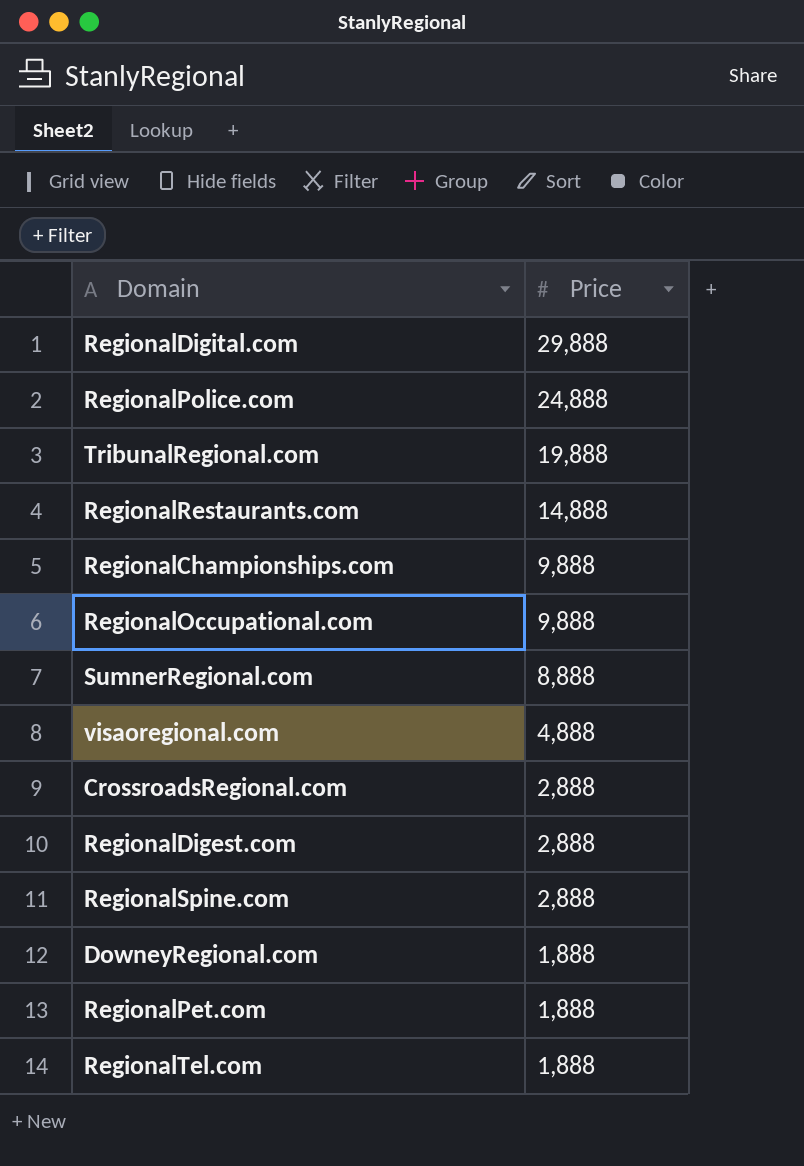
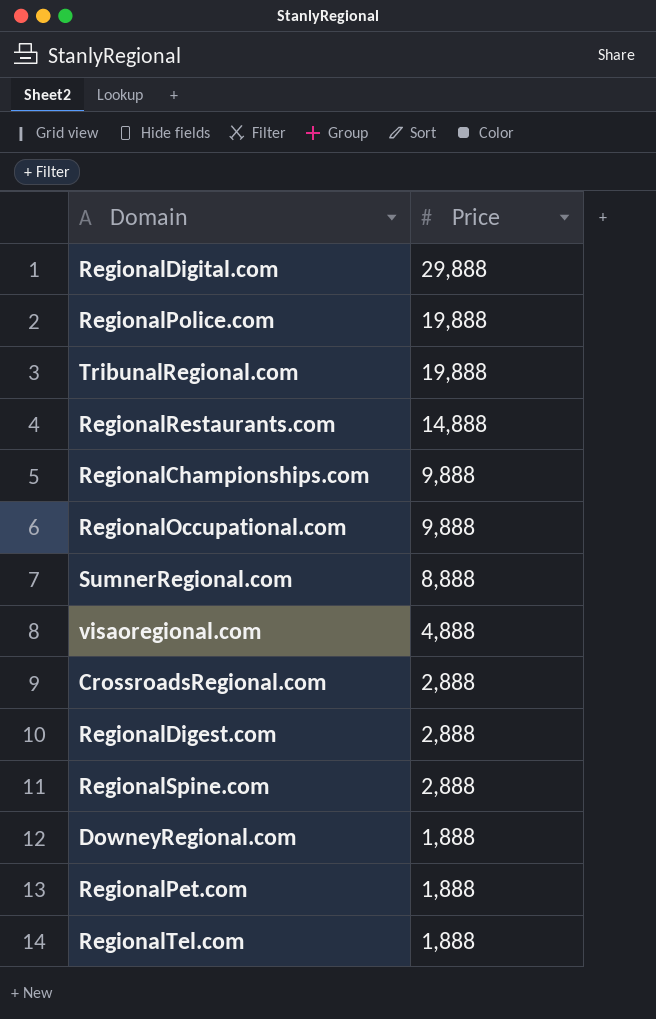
RegionalPolice.com | Price: 24,888 -> 19,888

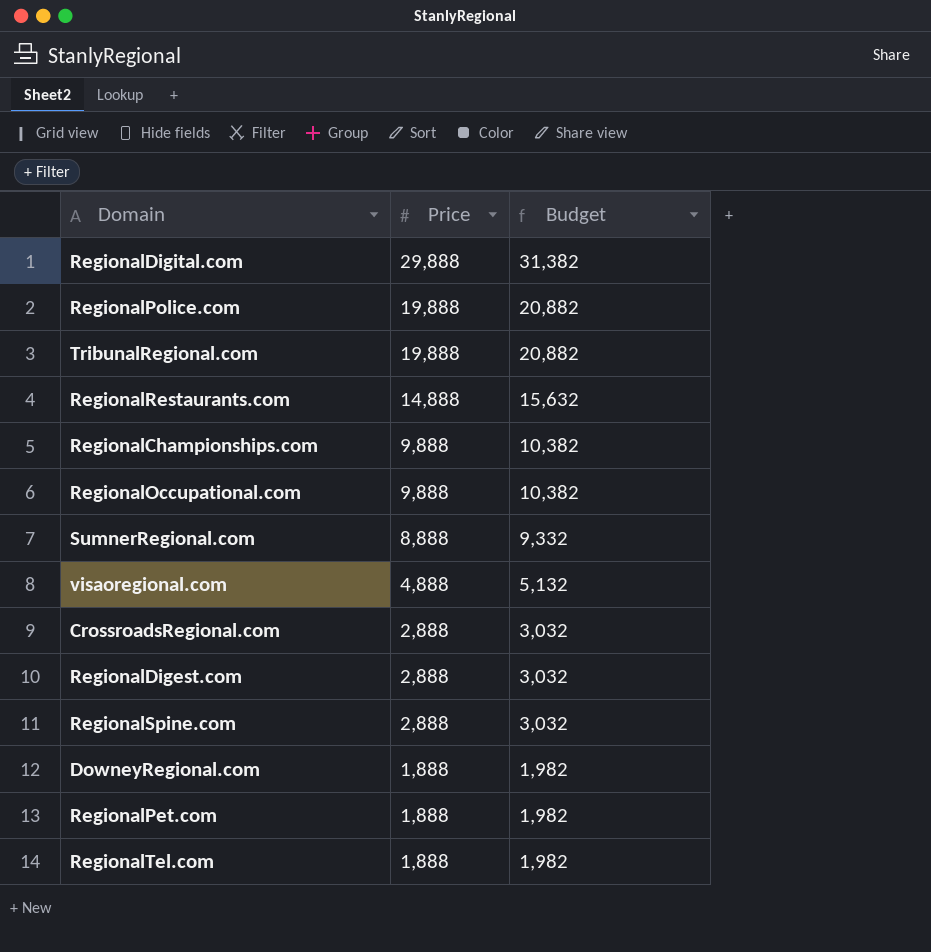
column Budget | formula: none -> [Price] * 1.05

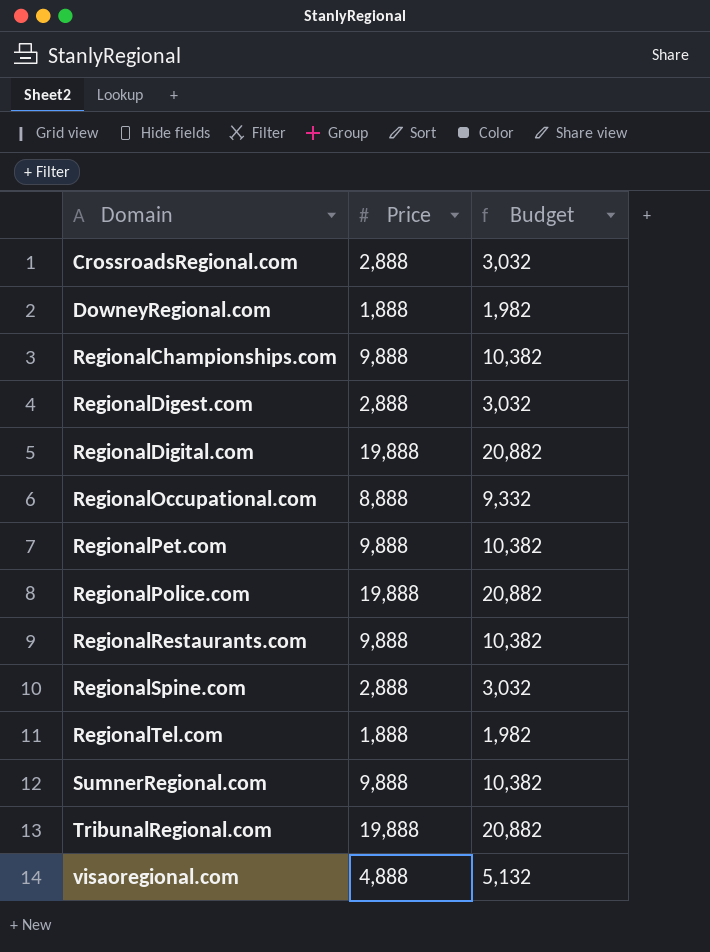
row order: Price descending -> Domain ascending
RegionalDigital.com | Price: 29,888 -> 19,888
RegionalDigital.com | Budget: 31,382 -> 20,882
RegionalOccupational.com | Price: 9,888 -> 8,888
RegionalOccupational.com | Budget: 10,382 -> 9,332
RegionalPet.com | Price: 1,888 -> 9,888
RegionalPet.com | Budget: 1,982 -> 10,382
RegionalRestaurants.com | Price: 14,888 -> 9,888
RegionalRestaurants.com | Budget: 15,632 -> 10,382
SumnerRegional.com | Price: 8,888 -> 9,888
SumnerRegional.com | Budget: 9,332 -> 10,382

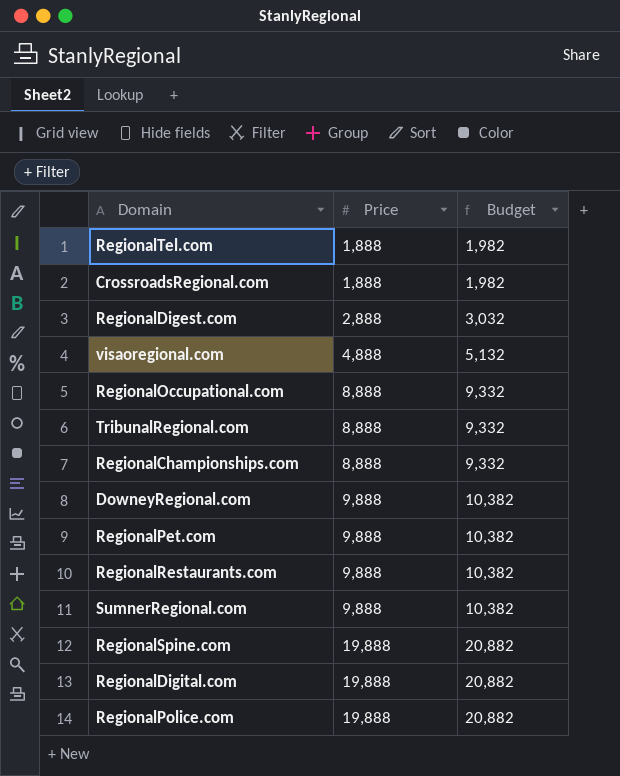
row order: Domain ascending -> Price ascending
CrossroadsRegional.com | Price: 2,888 -> 1,888
CrossroadsRegional.com | Budget: 3,032 -> 1,982
TribunalRegional.com | Price: 19,888 -> 8,888
TribunalRegional.com | Budget: 20,882 -> 9,332
RegionalChampionships.com | Price: 9,888 -> 8,888
RegionalChampionships.com | Budget: 10,382 -> 9,332
DowneyRegional.com | Price: 1,888 -> 9,888
DowneyRegional.com | Budget: 1,982 -> 10,382
RegionalSpine.com | Price: 2,888 -> 19,888
RegionalSpine.com | Budget: 3,032 -> 20,882

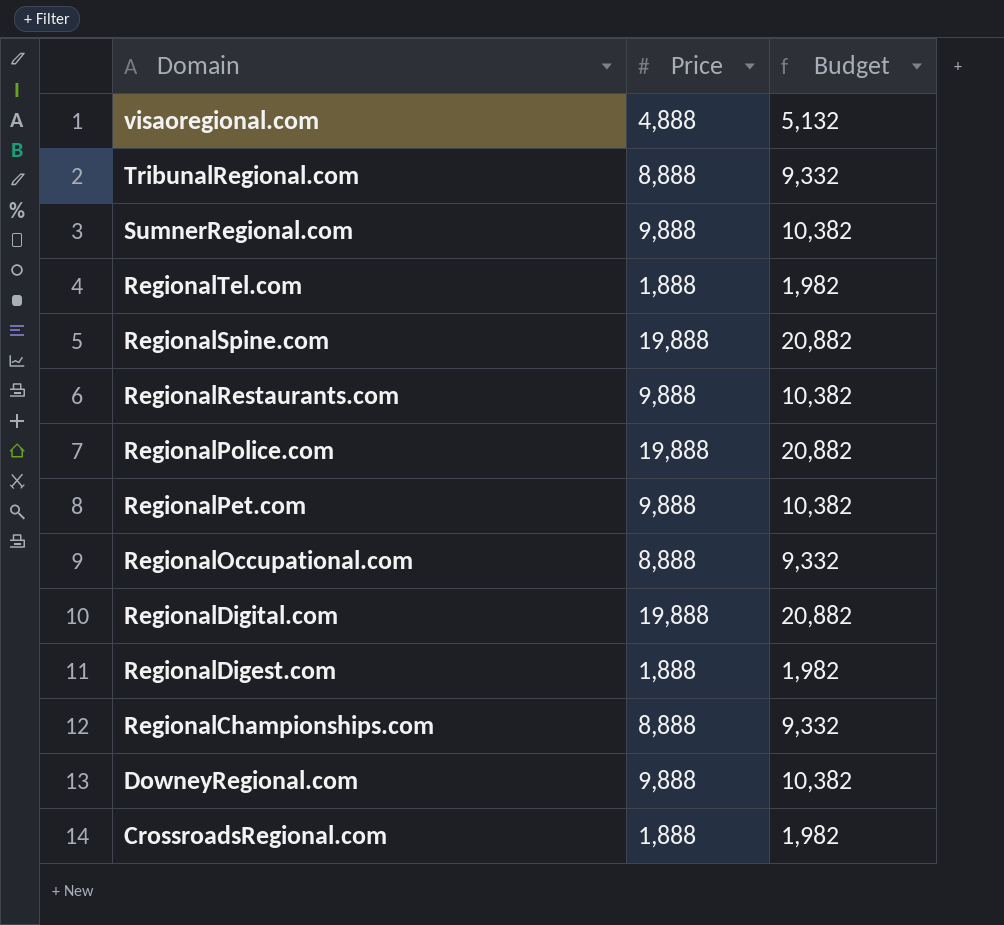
row order: Price ascending -> Domain descending
RegionalDigest.com | Price: 2,888 -> 1,888
RegionalDigest.com | Budget: 3,032 -> 1,982

